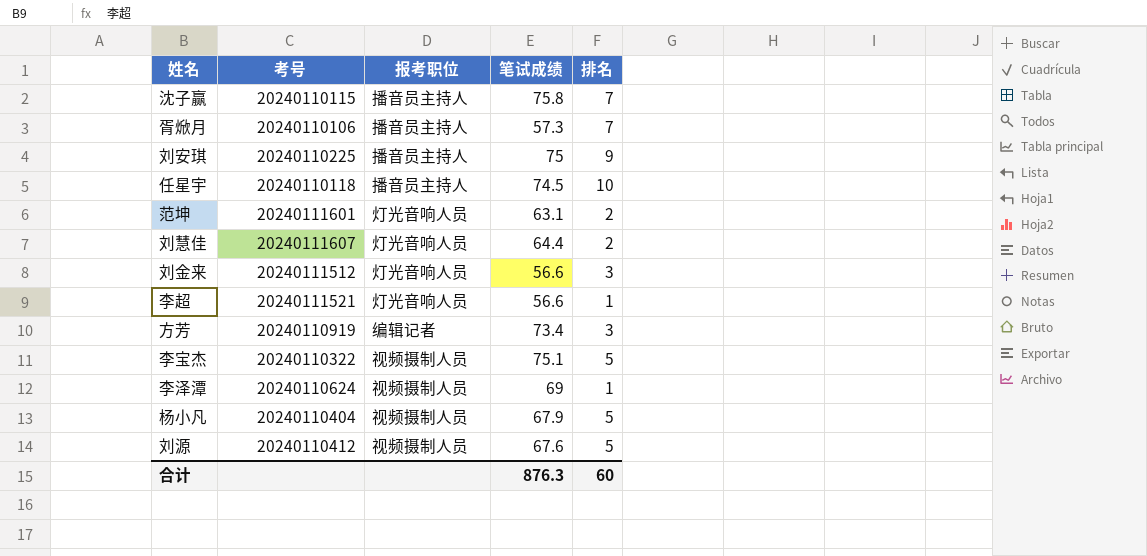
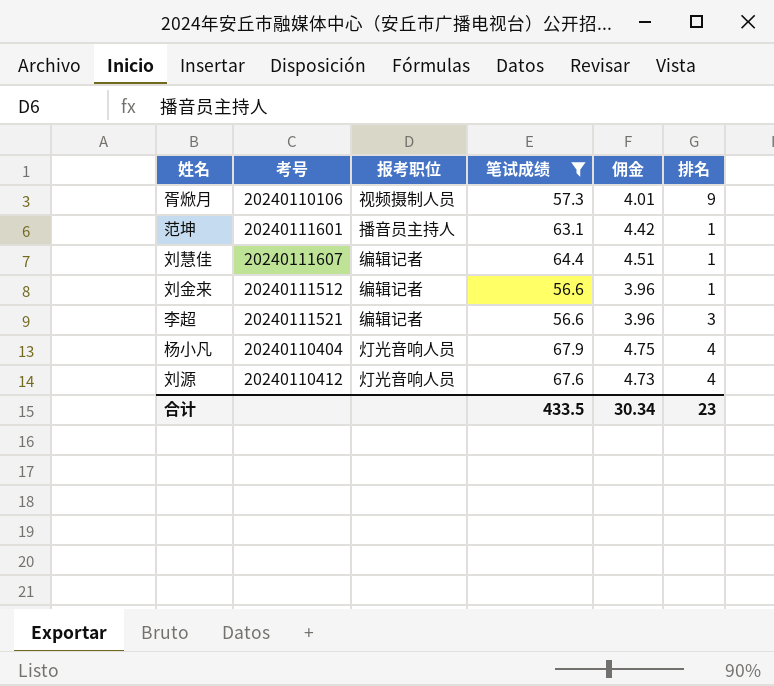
filter: none -> 笔试成绩 <= 67.9
column 佣金 | formula: none -> [笔试成绩] * 0.07
胥焮月 | 报考职位: 播音员主持人 -> 视频摄制人员
胥焮月 | 排名: 7 -> 9
范坤 | 报考职位: 灯光音响人员 -> 播音员主持人
范坤 | 排名: 2 -> 1
刘慧佳 | 报考职位: 灯光音响人员 -> 编辑记者
刘慧佳 | 排名: 2 -> 1
刘金来 | 报考职位: 灯光音响人员 -> 编辑记者
刘金来 | 排名: 3 -> 1
李超 | 报考职位: 灯光音响人员 -> 编辑记者
李超 | 排名: 1 -> 3
杨小凡 | 报考职位: 视频摄制人员 -> 灯光音响人员
杨小凡 | 排名: 5 -> 4
刘源 | 报考职位: 视频摄制人员 -> 灯光音响人员
刘源 | 排名: 5 -> 4
合计 | 笔试成绩: 876.3 -> 433.5
合计 | 排名: 60 -> 23

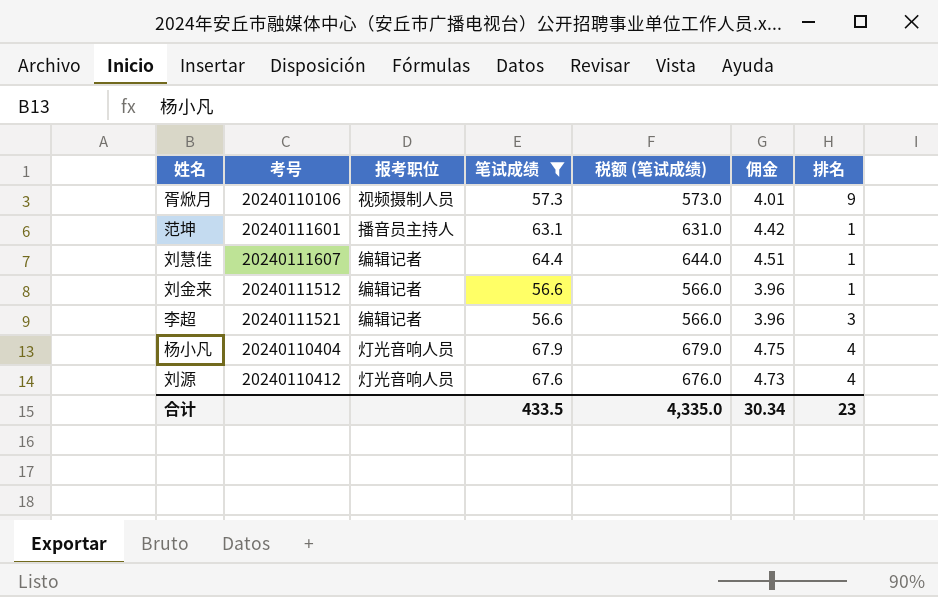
column 税额 (笔试成绩) | formula: none -> [笔试成绩] * 10

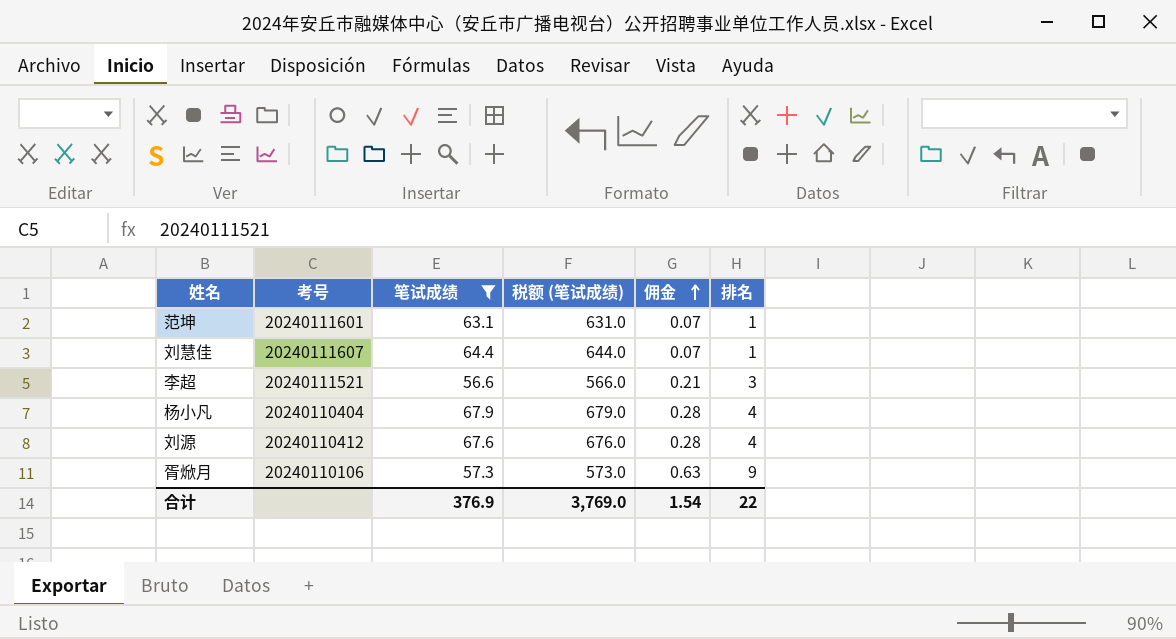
row order: none -> 佣金 ascending
column 报考职位 | position: 3 -> none
column 佣金 | formula: [笔试成绩] * 0.07 -> [排名] * 0.07
row 刘金来: 20240111512 | 编辑记者 | 56.6 | 566.0 | 3.96 | 1 -> none
合计 | 笔试成绩: 433.5 -> 376.9
合计 | 税额 (笔试成绩): 4,335.0 -> 3,769.0
合计 | 佣金: 30.34 -> 1.54
合计 | 排名: 23 -> 22

